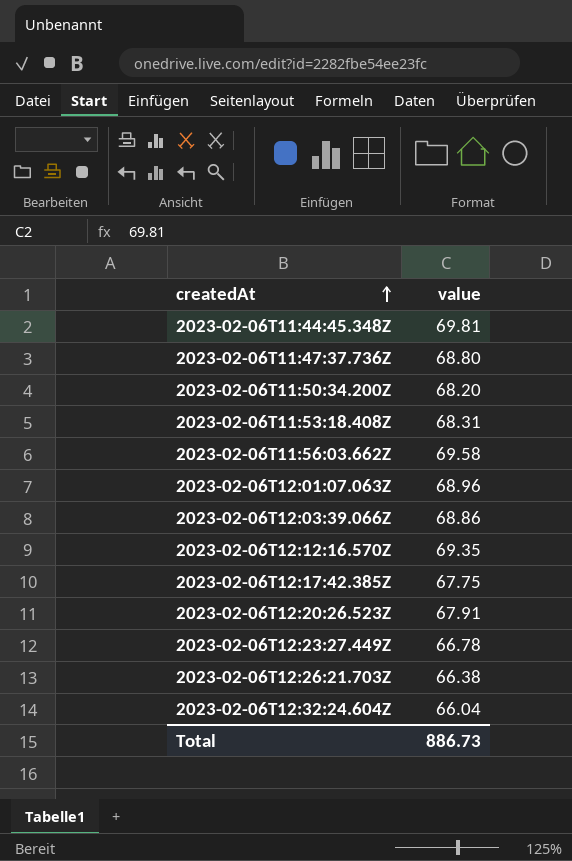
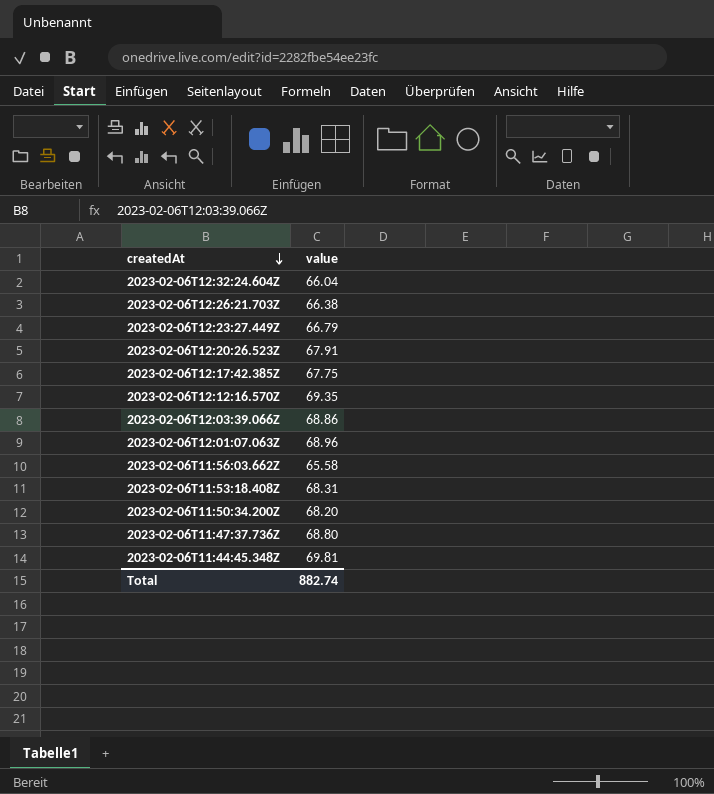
row order: createdAt ascending -> createdAt descending
2023-02-06T12:23:27.449Z | value: 66.78 -> 66.79
2023-02-06T11:56:03.662Z | value: 69.58 -> 65.58
Total | value: 886.73 -> 882.74

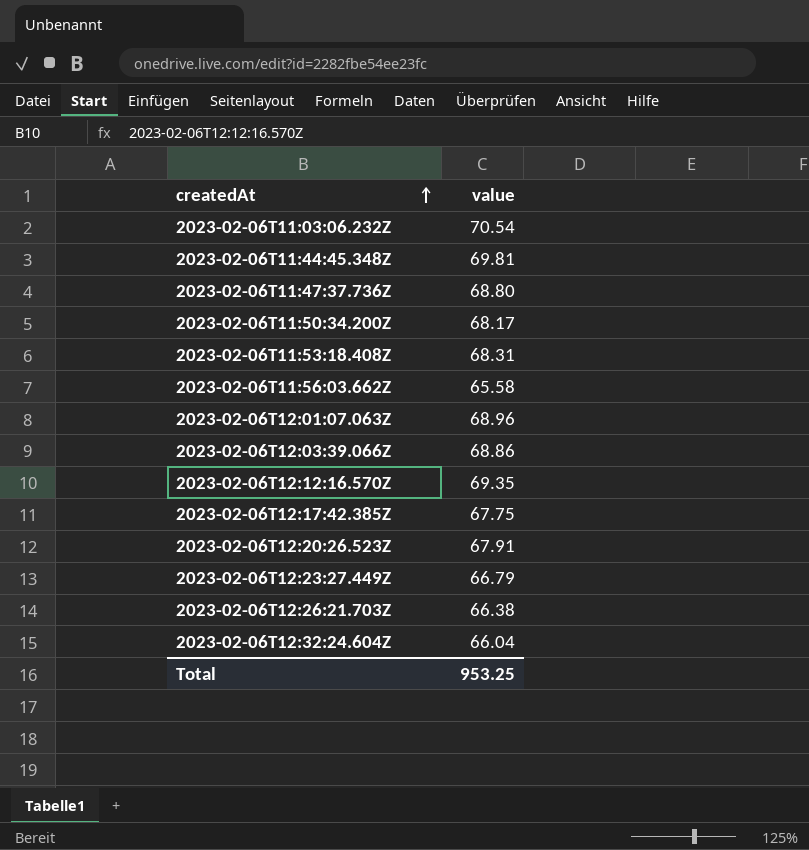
row order: createdAt descending -> createdAt ascending
row 2023-02-06T11:03:06.232Z: none -> 70.54
2023-02-06T11:50:34.200Z | value: 68.20 -> 68.17
Total | value: 882.74 -> 953.25

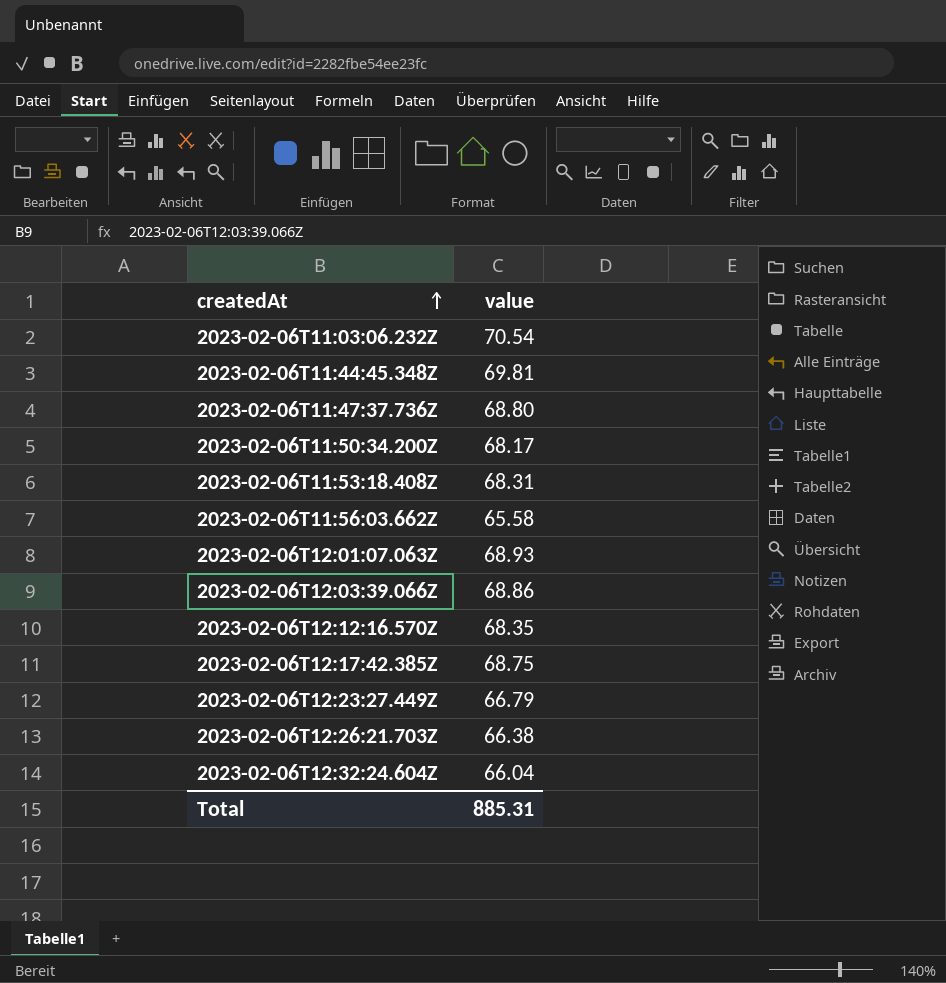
row 2023-02-06T12:20:26.523Z: 67.91 -> none
2023-02-06T12:01:07.063Z | value: 68.96 -> 68.93
2023-02-06T12:12:16.570Z | value: 69.35 -> 68.35
2023-02-06T12:17:42.385Z | value: 67.75 -> 68.75
Total | value: 953.25 -> 885.31

